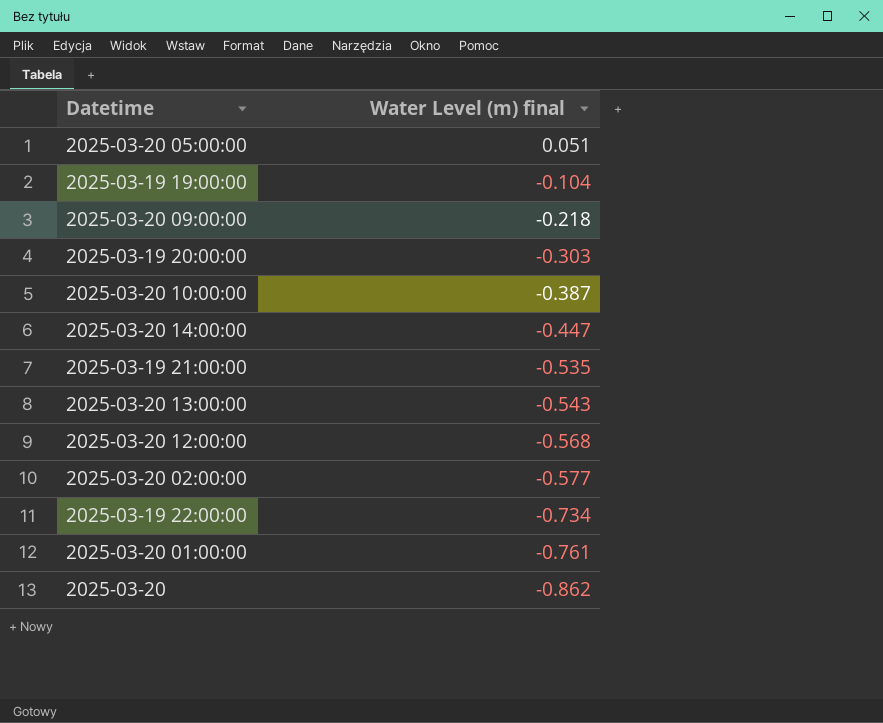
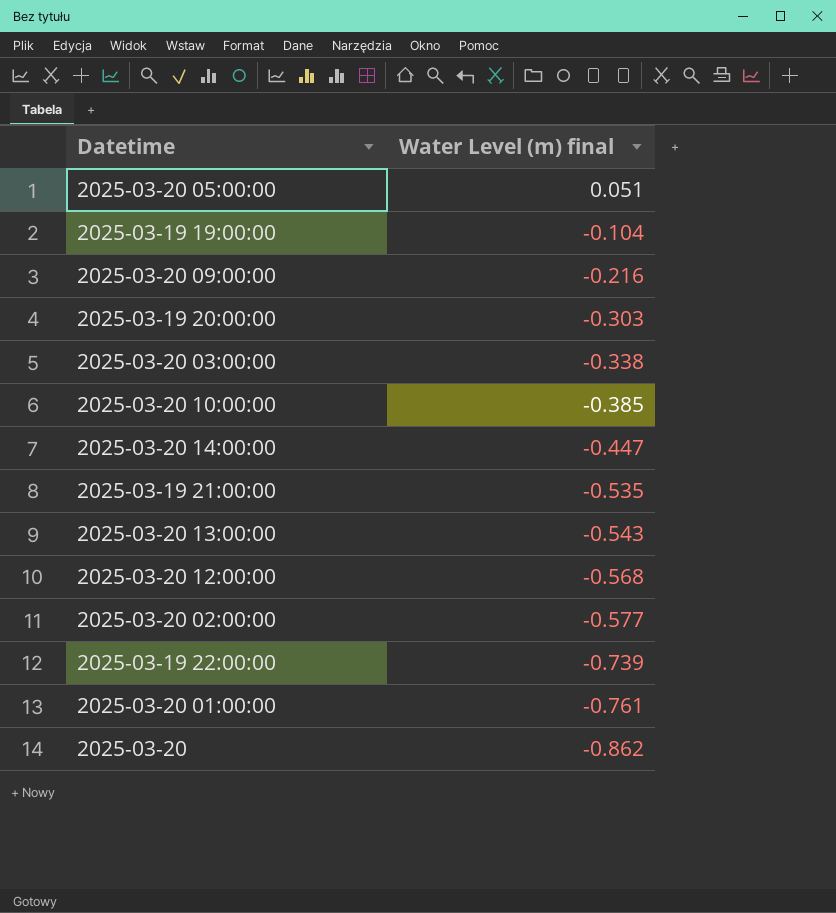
2025-03-20 09:00:00 | Water Level (m) final: -0.218 -> -0.216
row 2025-03-20 03:00:00: none -> -0.338
2025-03-20 10:00:00 | Water Level (m) final: -0.387 -> -0.385
2025-03-19 22:00:00 | Water Level (m) final: -0.734 -> -0.739

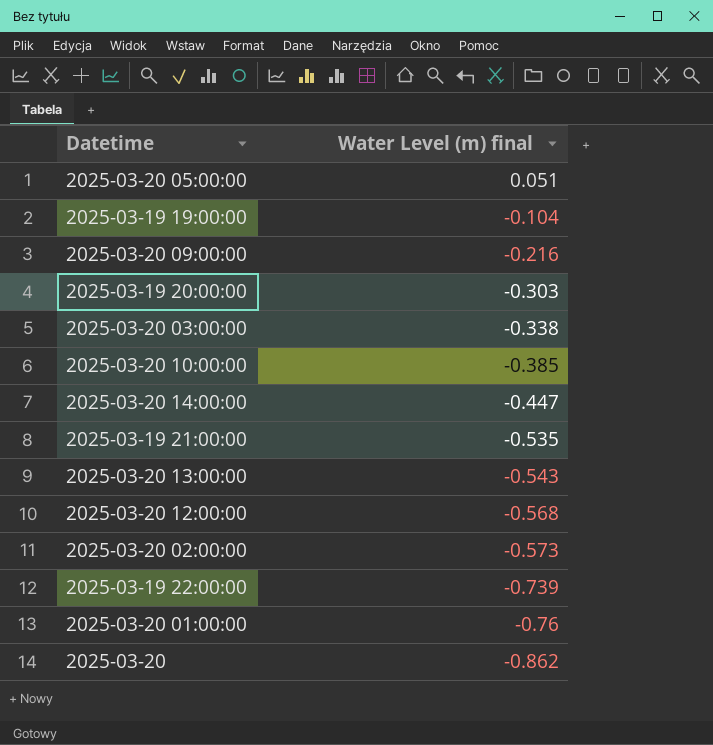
2025-03-20 02:00:00 | Water Level (m) final: -0.577 -> -0.573
2025-03-20 01:00:00 | Water Level (m) final: -0.761 -> -0.76

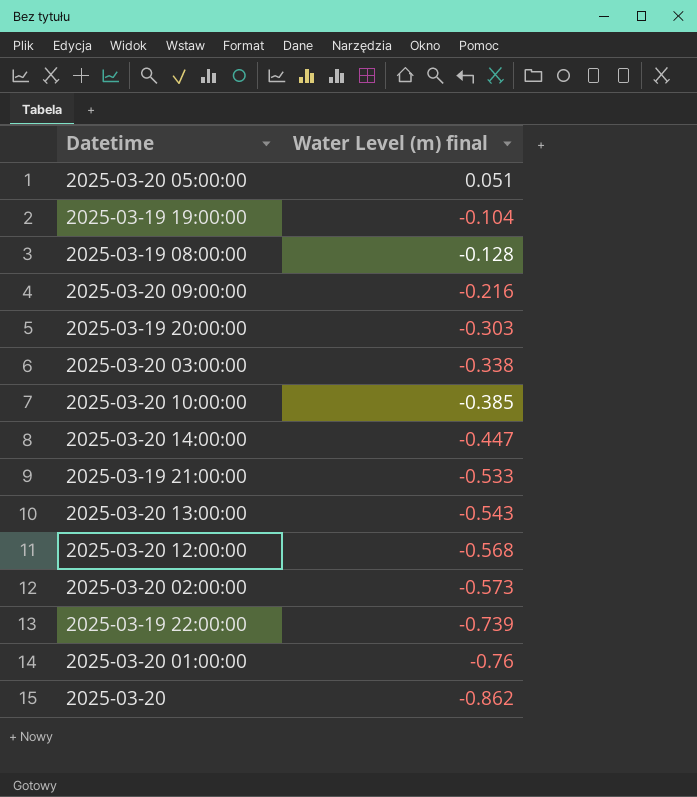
row 2025-03-19 08:00:00: none -> -0.128
2025-03-19 21:00:00 | Water Level (m) final: -0.535 -> -0.533

